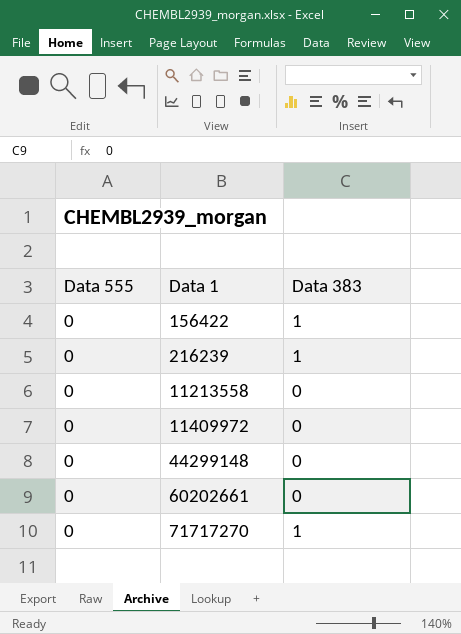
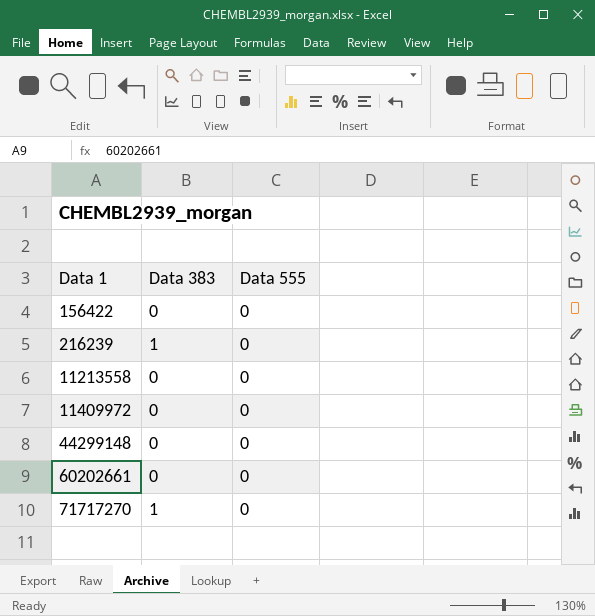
column Data 555 | position: 1 -> 3
156422 | Data 383: 1 -> 0

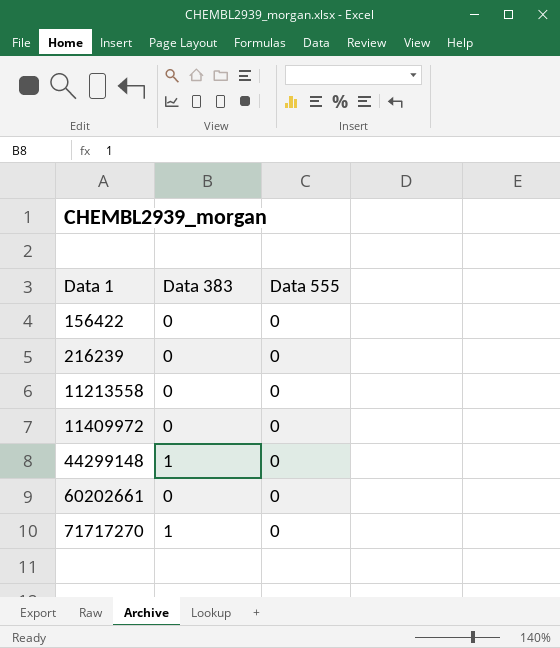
216239 | Data 383: 1 -> 0
44299148 | Data 383: 0 -> 1

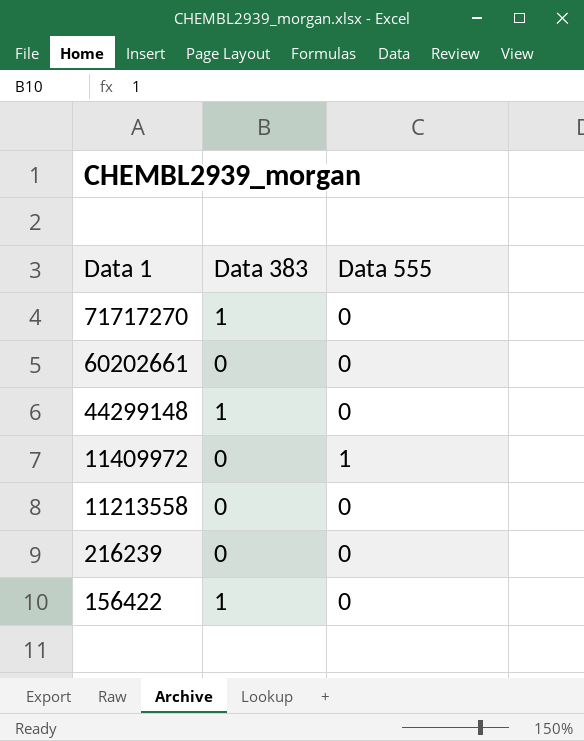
row order: Data 1 ascending -> Data 1 descending
11409972 | Data 555: 0 -> 1
156422 | Data 383: 0 -> 1

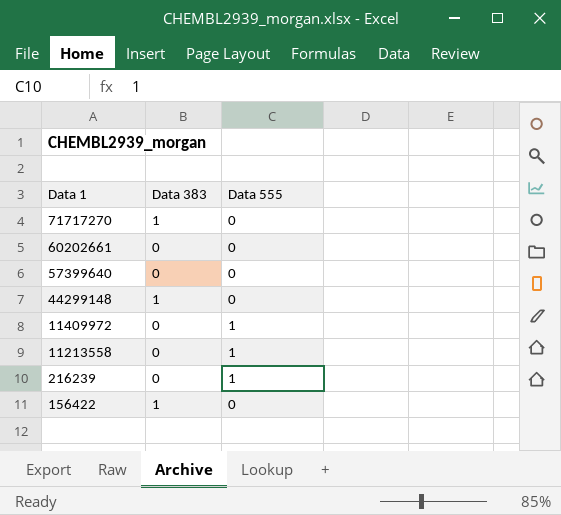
row 57399640: none -> 0 | 0
11213558 | Data 555: 0 -> 1
216239 | Data 555: 0 -> 1

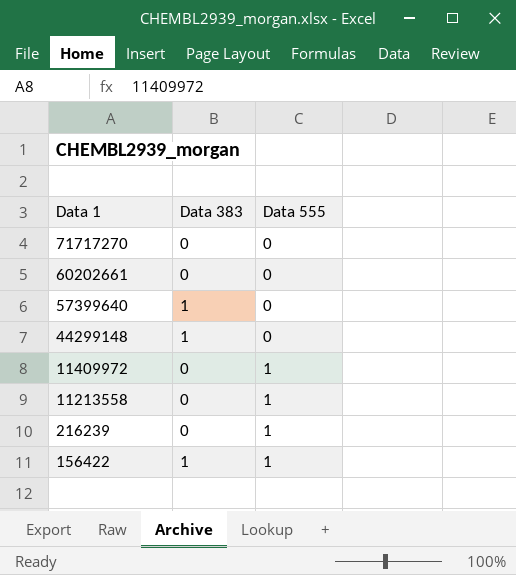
71717270 | Data 383: 1 -> 0
57399640 | Data 383: 0 -> 1
156422 | Data 555: 0 -> 1

